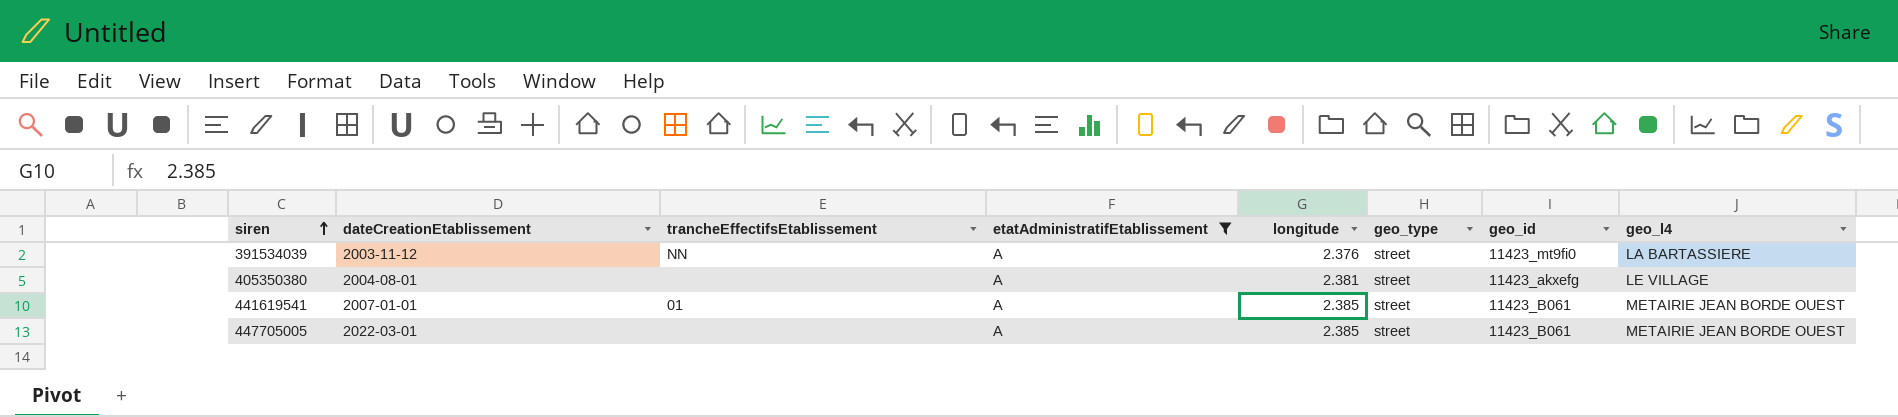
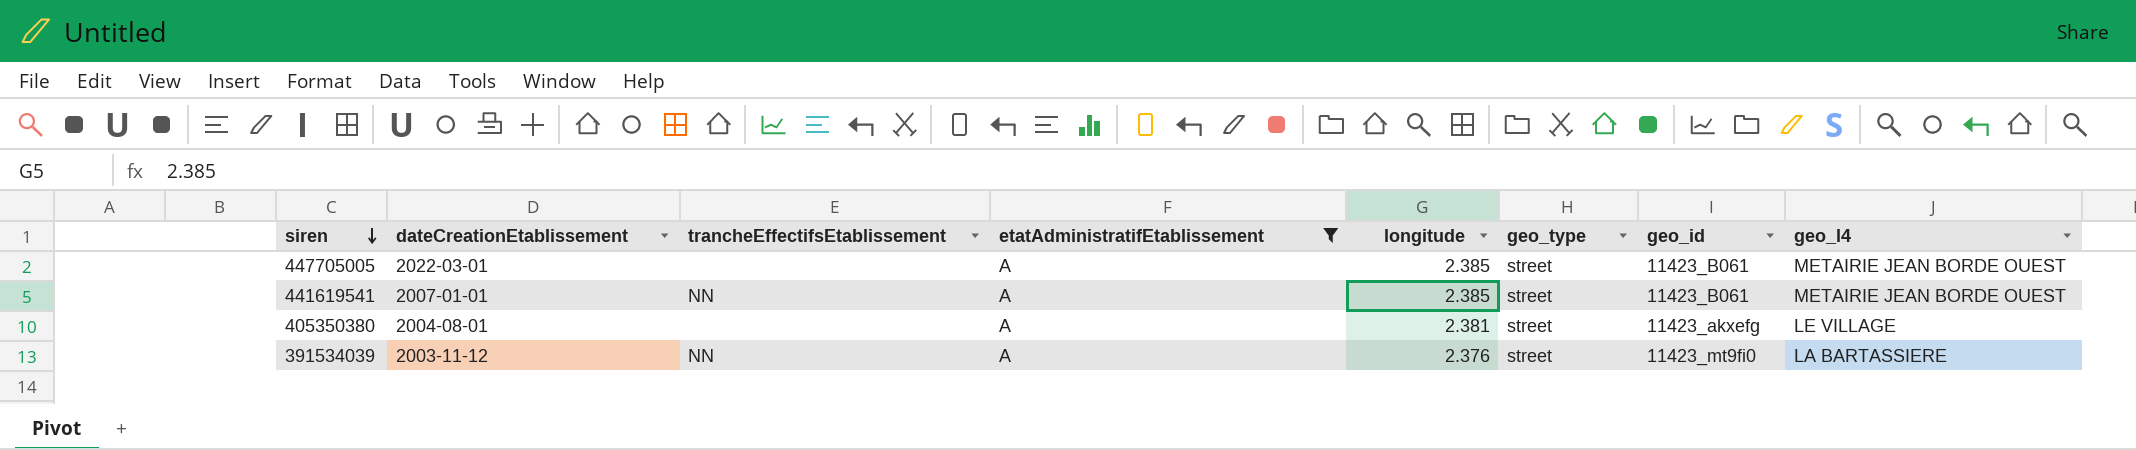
row order: siren ascending -> siren descending
441619541 | trancheEffectifsEtablissement: 01 -> NN

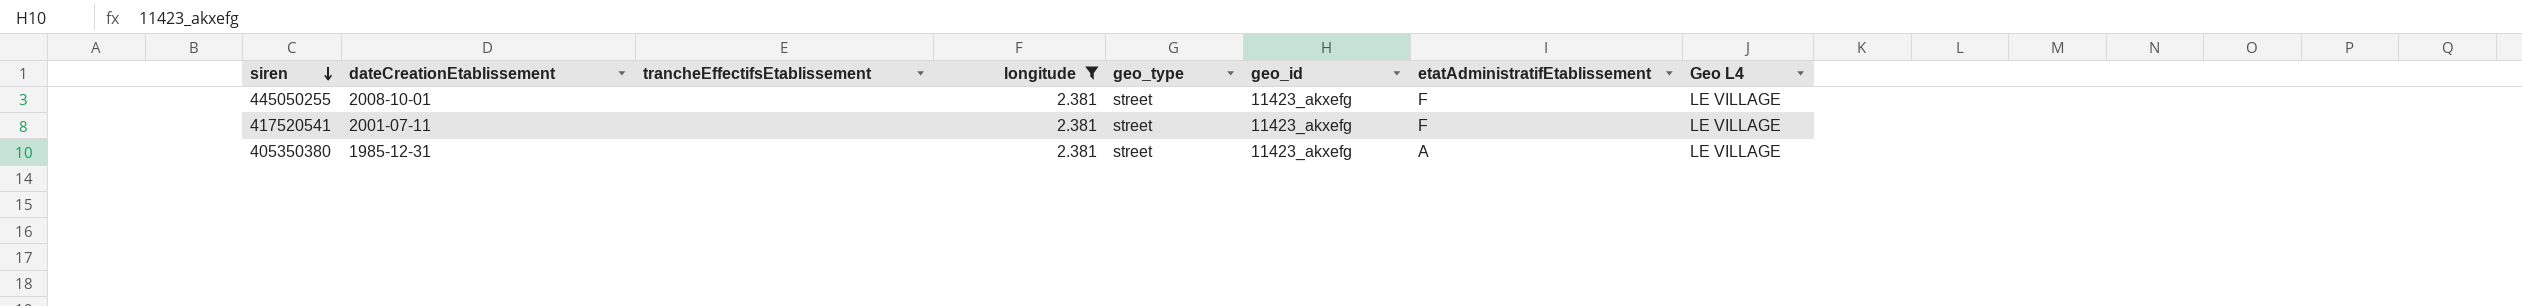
filter: etatAdministratifEtablissement = A -> longitude = 2.381
column etatAdministratifEtablissement | position: 4 -> 7
column name: geo_l4 -> Geo L4
405350380 | dateCreationEtablissement: 2004-08-01 -> 1985-12-31

